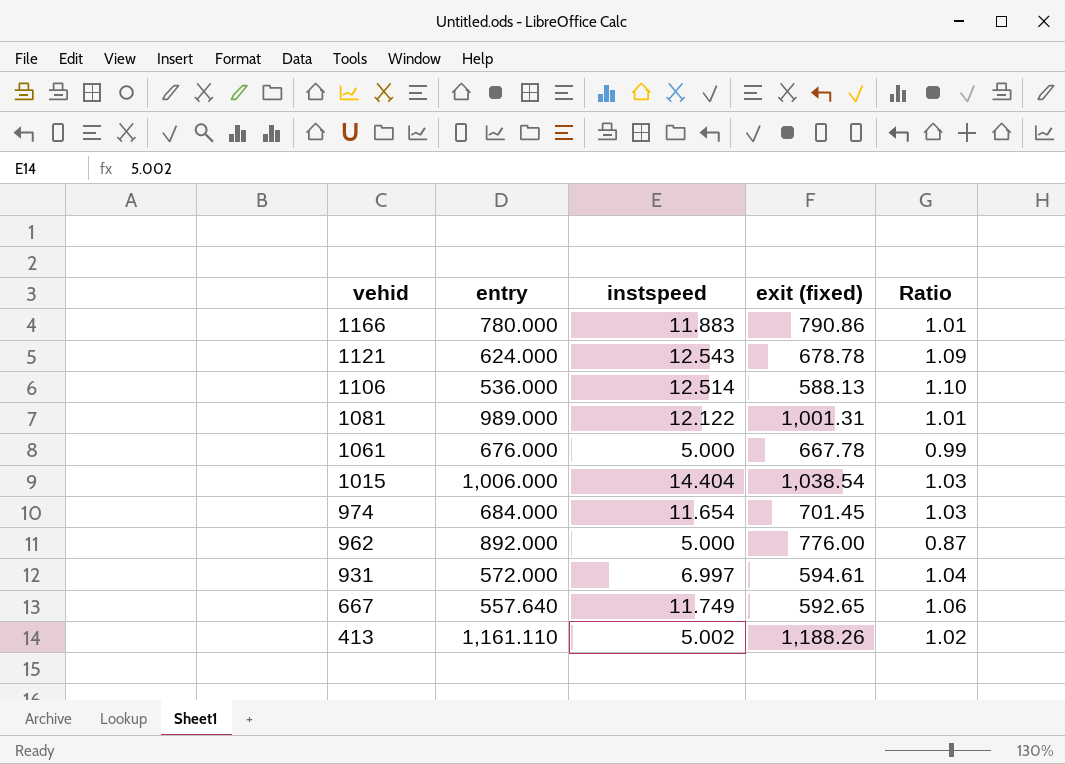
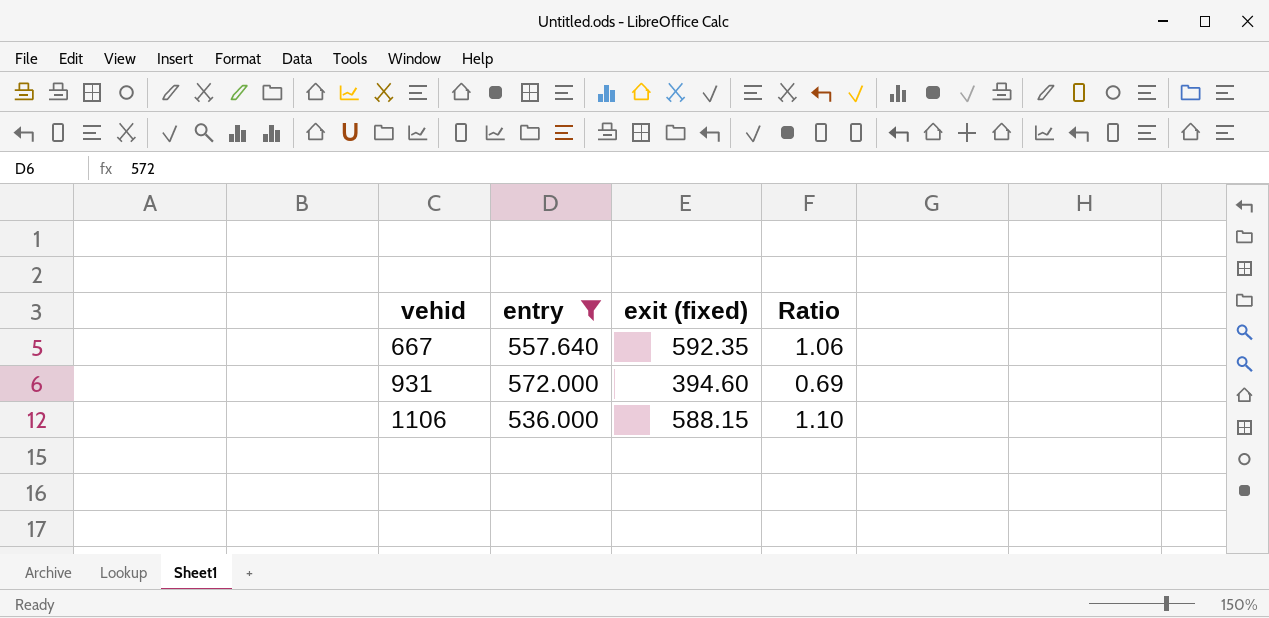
filter: none -> entry <= 572.000
row order: vehid descending -> vehid ascending
column instspeed | position: 3 -> none
667 | exit (fixed): 592.65 -> 592.35
931 | exit (fixed): 594.61 -> 394.60
931 | Ratio: 1.04 -> 0.69
1106 | exit (fixed): 588.13 -> 588.15

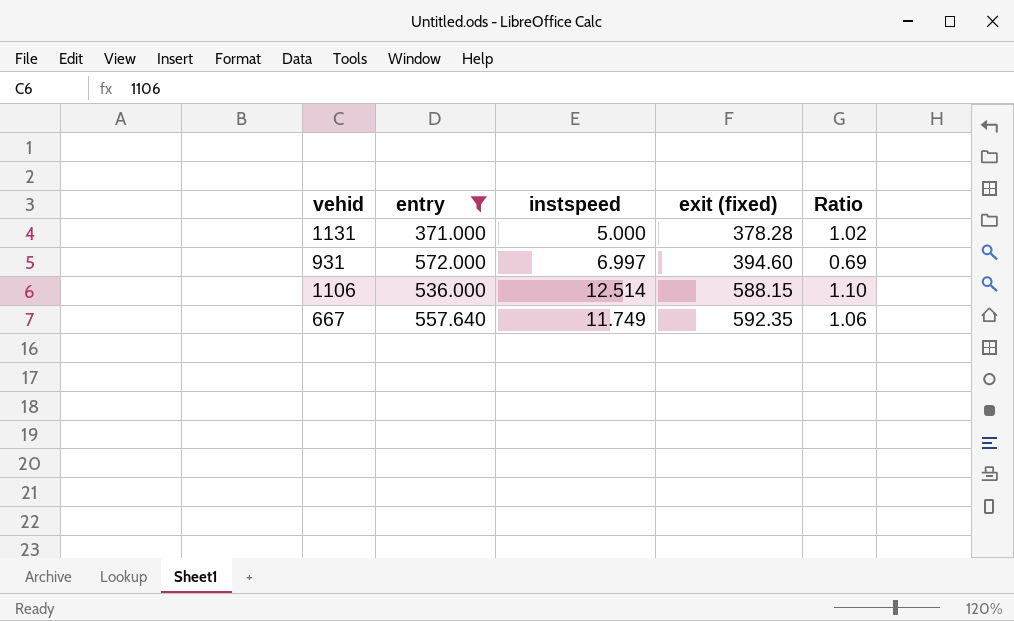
row order: vehid ascending -> exit (fixed) ascending
column instspeed | position: none -> 3
row 1131: none -> 371.000 | 5.000 | 378.28 | 1.02

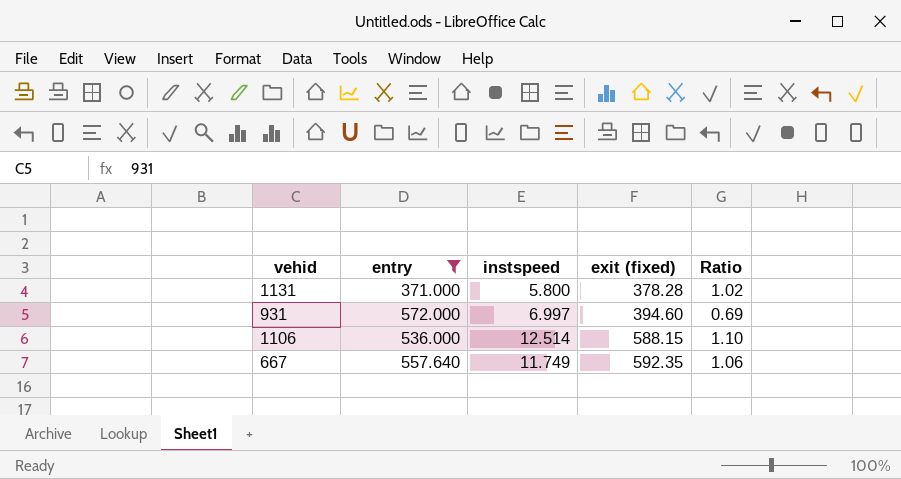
1131 | instspeed: 5.000 -> 5.800

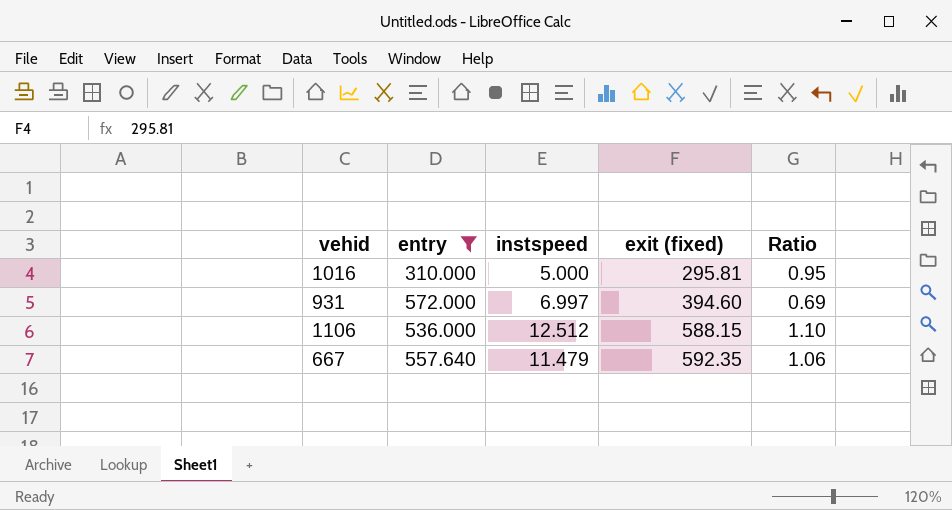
row 1131: 371.000 | 5.800 | 378.28 | 1.02 -> none
row 1016: none -> 310.000 | 5.000 | 295.81 | 0.95
1106 | instspeed: 12.514 -> 12.512
667 | instspeed: 11.749 -> 11.479

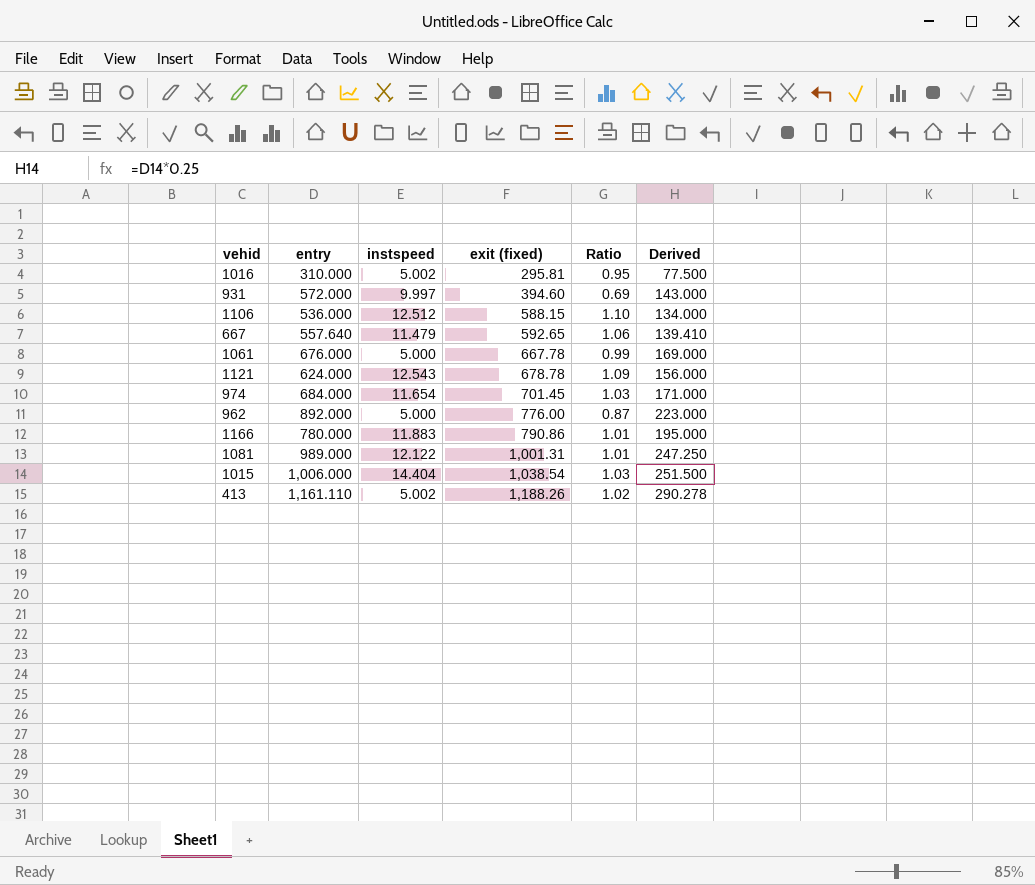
filter: entry <= 572.000 -> none
column Derived | formula: none -> [entry] * 0.25
1016 | instspeed: 5.000 -> 5.002
931 | instspeed: 6.997 -> 9.997
667 | exit (fixed): 592.35 -> 592.65

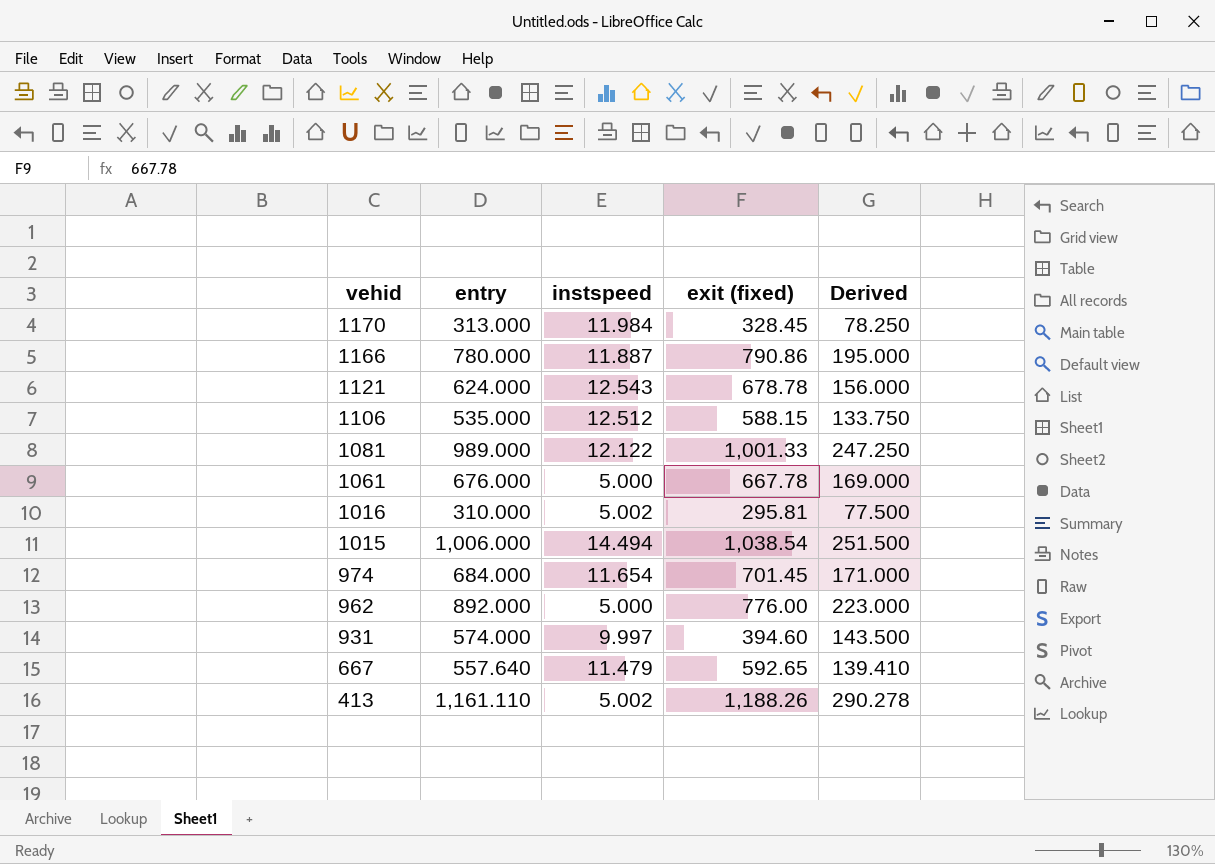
row order: exit (fixed) ascending -> vehid descending
column Ratio | formula: [exit (fixed)] / [entry] -> none
row 1170: none -> 313.000 | 11.984 | 328.45 | 78.250
1166 | instspeed: 11.883 -> 11.887
1106 | entry: 536.000 -> 535.000
1106 | Derived: 134.000 -> 133.750
1081 | exit (fixed): 1,001.31 -> 1,001.33
1015 | instspeed: 14.404 -> 14.494
931 | entry: 572.000 -> 574.000
931 | Derived: 143.000 -> 143.500

